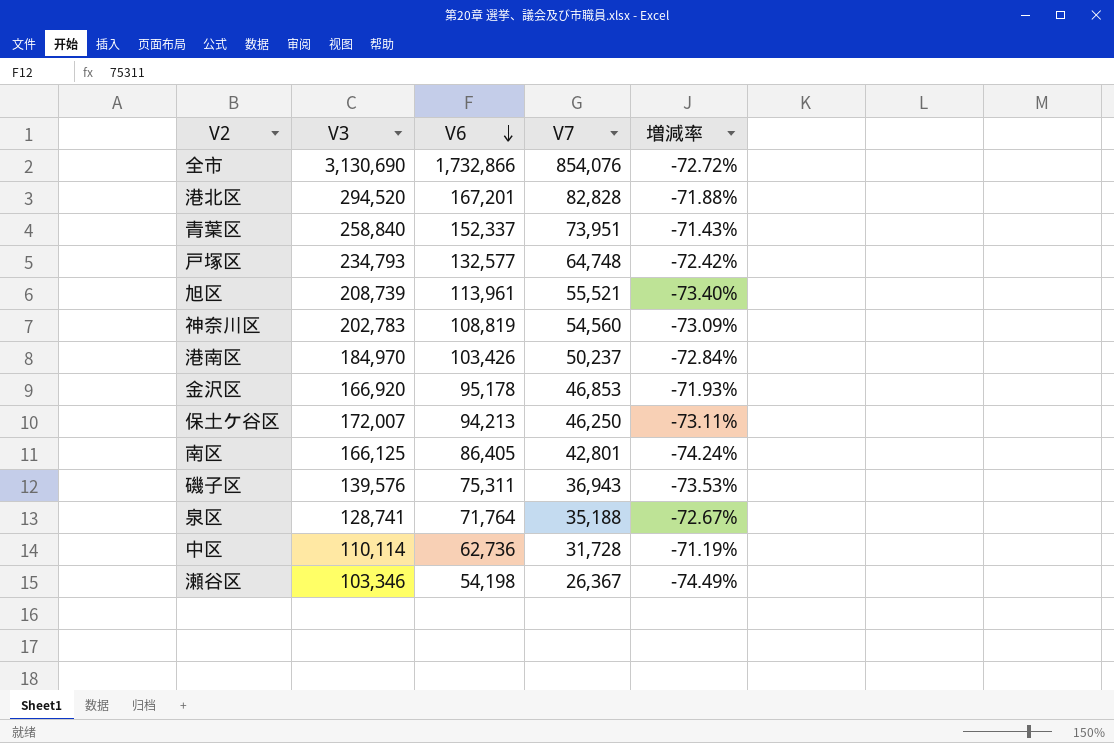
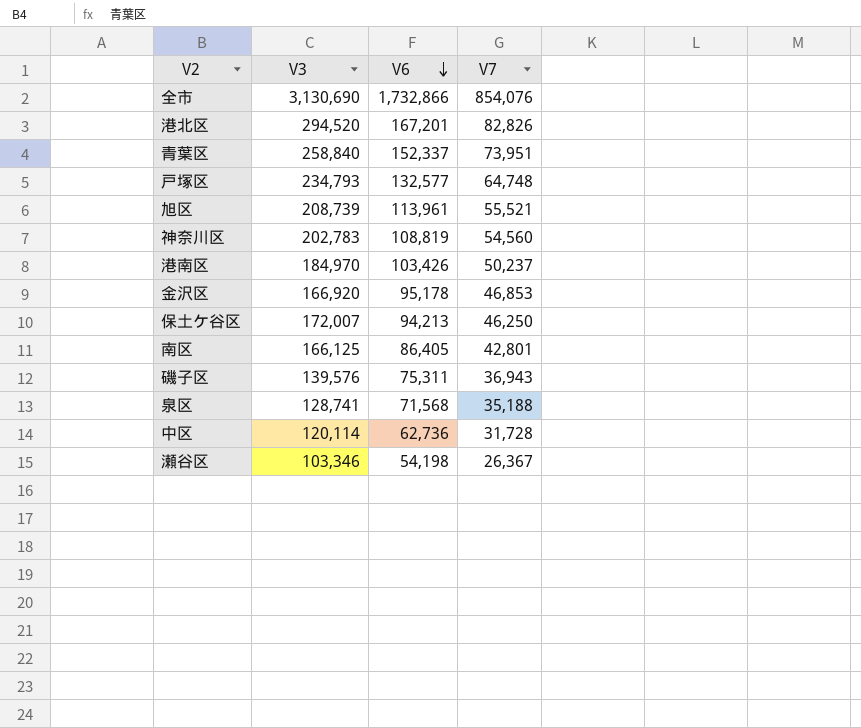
column 増減率 | formula: ([V7] - [V3]) / [V3] -> none
港北区 | V7: 82,828 -> 82,826
泉区 | V6: 71,764 -> 71,568
中区 | V3: 110,114 -> 120,114

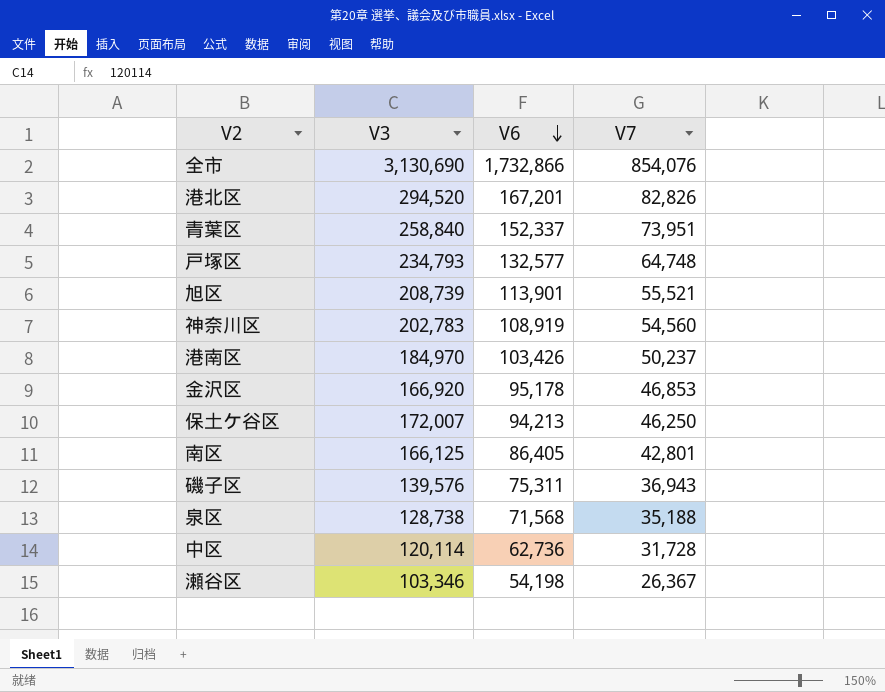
旭区 | V6: 113,961 -> 113,901
神奈川区 | V6: 108,819 -> 108,919
泉区 | V3: 128,741 -> 128,738

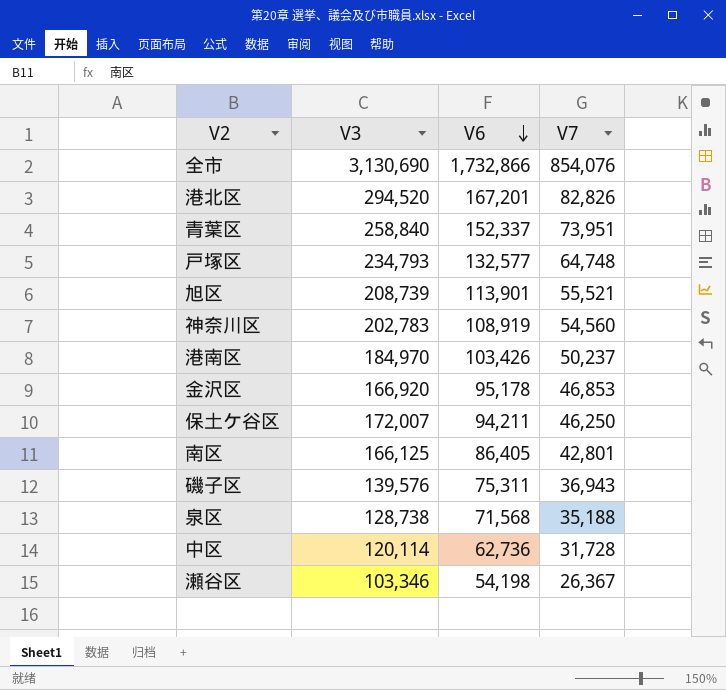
保土ケ谷区 | V6: 94,213 -> 94,211

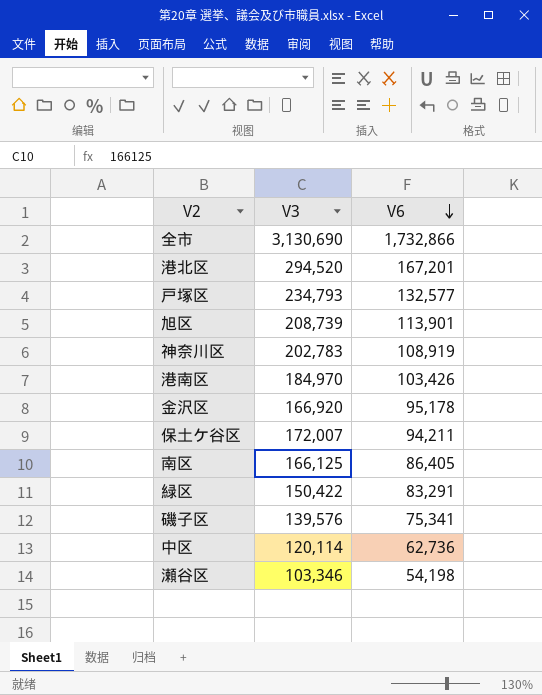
column V7 | position: 4 -> none
row 青葉区: 258,840 | 152,337 | 73,951 -> none
row 泉区: 128,738 | 71,568 | 35,188 -> none
row 緑区: none -> 150,422 | 83,291
磯子区 | V6: 75,311 -> 75,341

